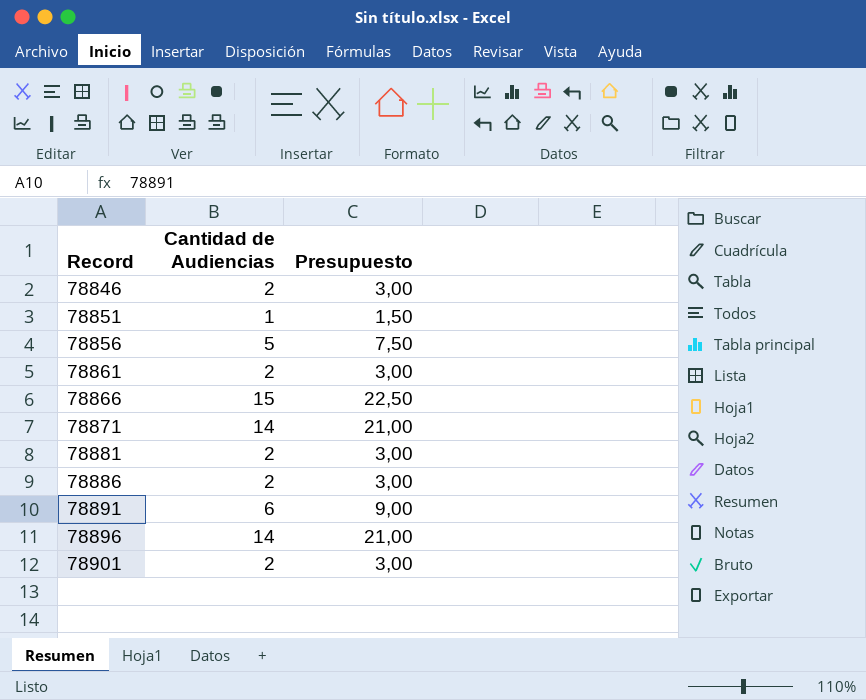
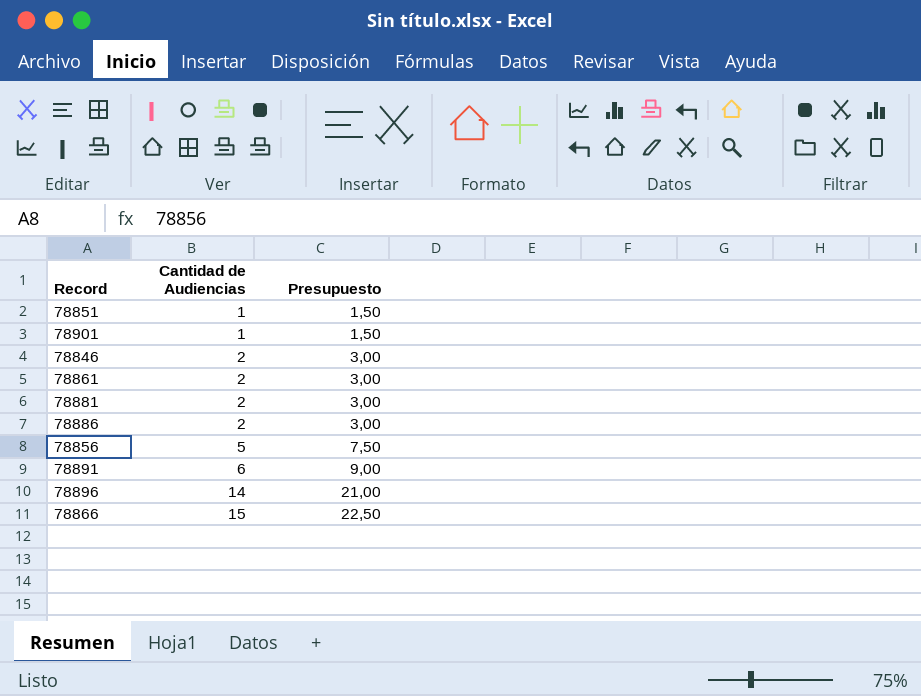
row order: Record ascending -> Cantidad de Audiencias ascending
row 78871: 14 | 21,00 -> none
78901 | Cantidad de Audiencias: 2 -> 1
78901 | Presupuesto: 3,00 -> 1,50

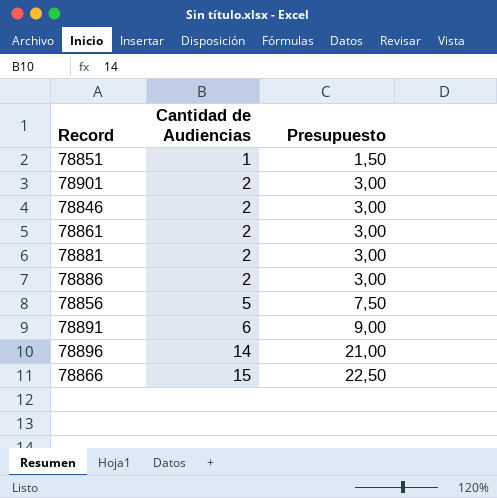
78901 | Cantidad de Audiencias: 1 -> 2
78901 | Presupuesto: 1,50 -> 3,00

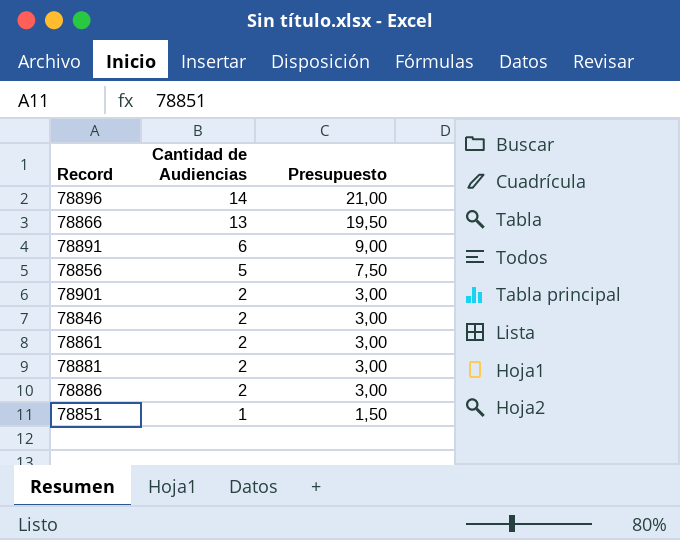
row order: Cantidad de Audiencias ascending -> Cantidad de Audiencias descending
78866 | Cantidad de Audiencias: 15 -> 13
78866 | Presupuesto: 22,50 -> 19,50

